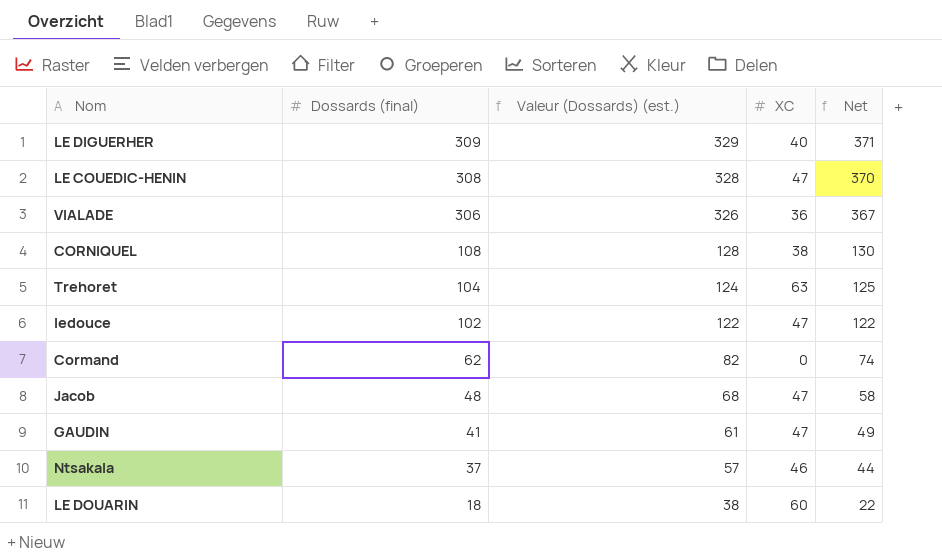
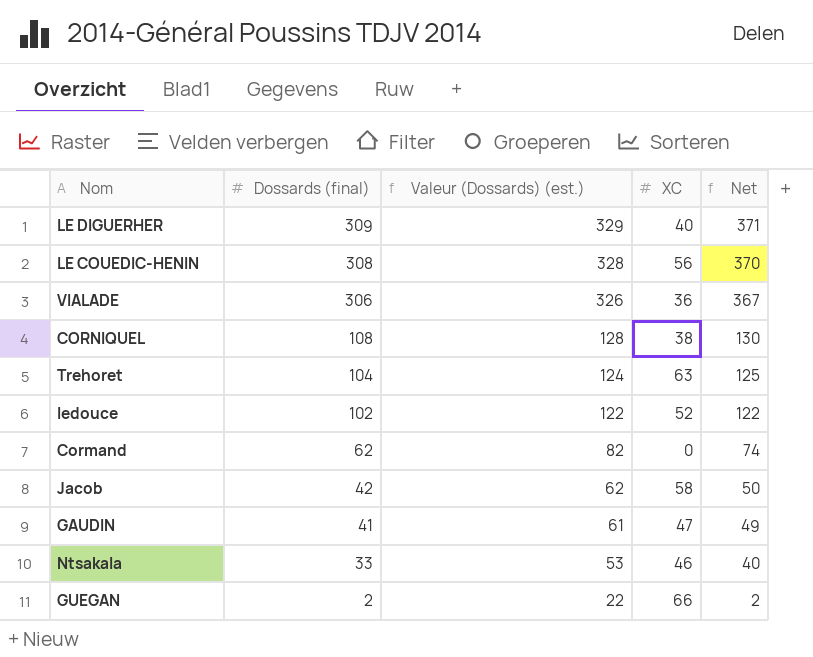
row LE DOUARIN: 18 | 38 | 60 | 22 -> none
LE COUEDIC-HENIN | XC: 47 -> 56
ledouce | XC: 47 -> 52
Jacob | Dossards (final): 48 -> 42
Jacob | Valeur (Dossards) (est.): 68 -> 62
Jacob | XC: 47 -> 58
Jacob | Net: 58 -> 50
Ntsakala | Dossards (final): 37 -> 33
Ntsakala | Valeur (Dossards) (est.): 57 -> 53
Ntsakala | Net: 44 -> 40
row GUEGAN: none -> 2 | 22 | 66 | 2

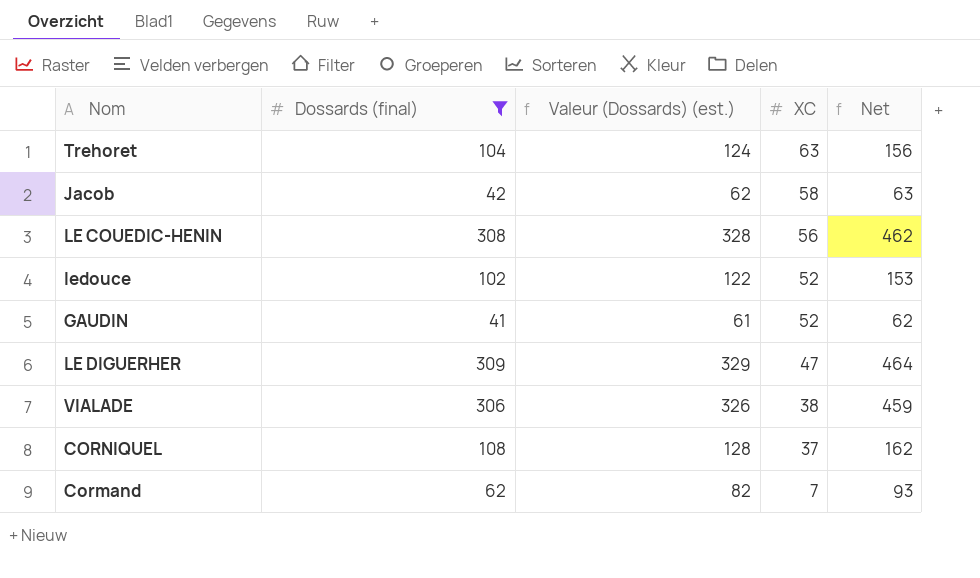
filter: none -> Dossards (final) >= 41
row order: Dossards (final) descending -> XC descending
column Net | formula: [Dossards (final)] * 1,2 -> [Dossards (final)] * 1,5
GAUDIN | XC: 47 -> 52
LE DIGUERHER | XC: 40 -> 47
VIALADE | XC: 36 -> 38
CORNIQUEL | XC: 38 -> 37
Cormand | XC: 0 -> 7

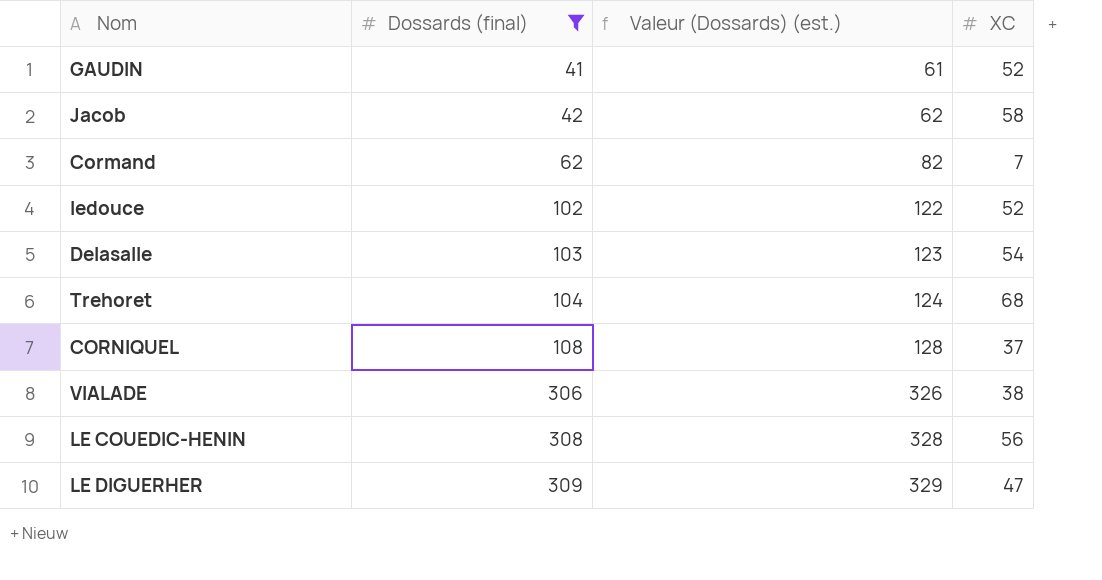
row order: XC descending -> Dossards (final) ascending
column Net | formula: [Dossards (final)] * 1,5 -> none
row Delasalle: none -> 103 | 123 | 54
Trehoret | XC: 63 -> 68

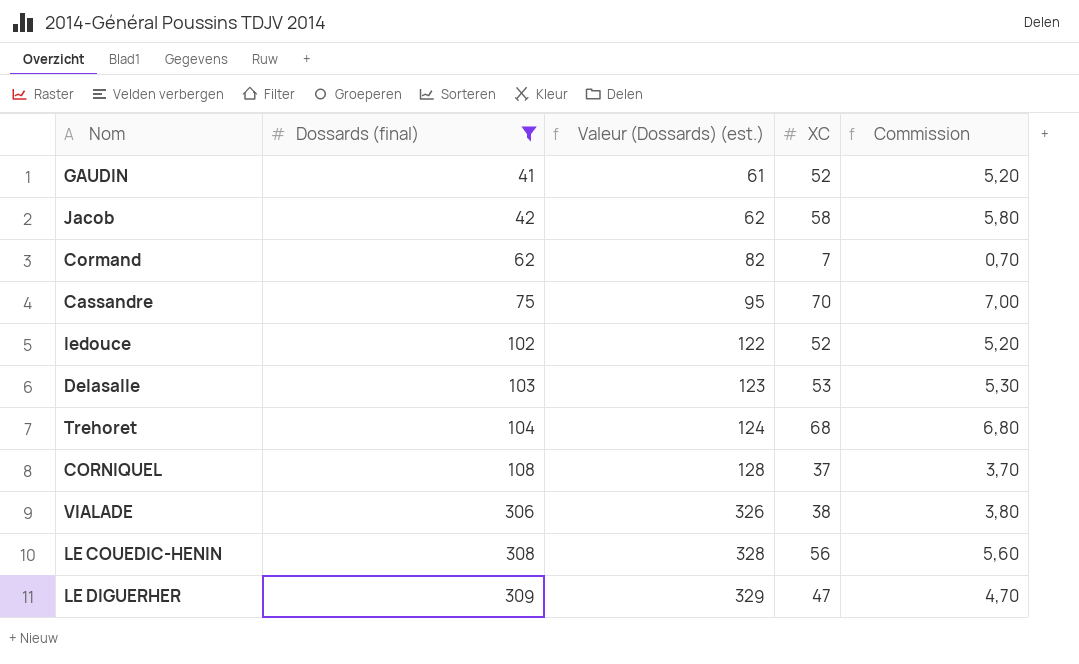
column Commission | formula: none -> [XC] * 0,1
row Cassandre: none -> 75 | 95 | 70 | 7,00
Delasalle | XC: 54 -> 53

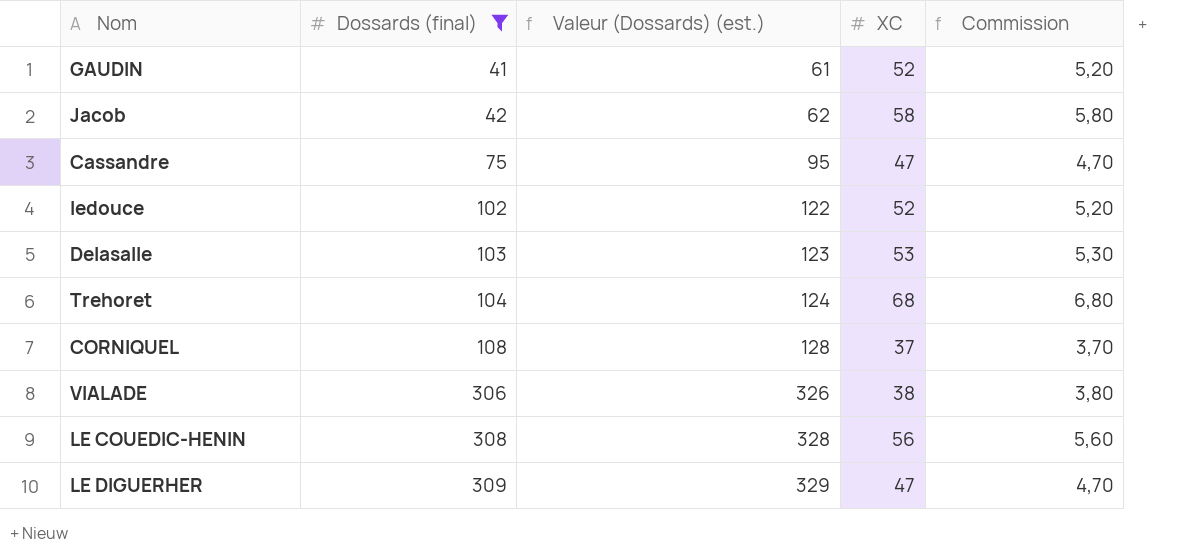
row Cormand: 62 | 82 | 7 | 0,70 -> none
Cassandre | XC: 70 -> 47
Cassandre | Commission: 7,00 -> 4,70

